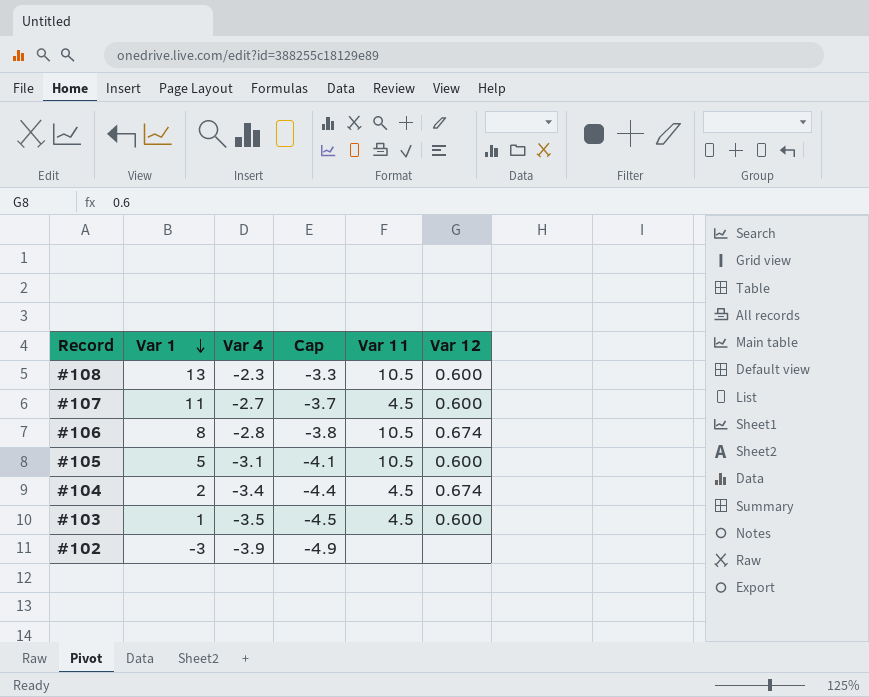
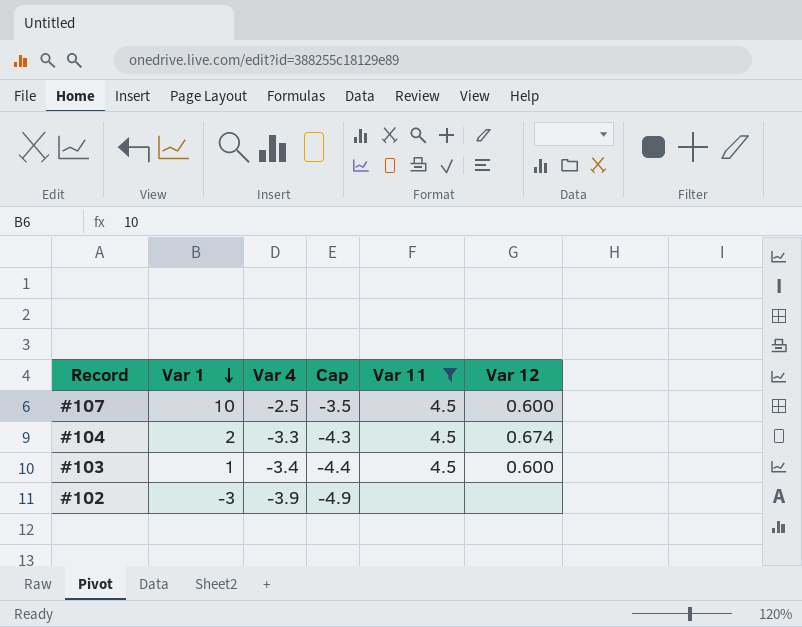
filter: none -> Var 11 != 10.5
#107 | Var 1: 11 -> 10
#107 | Var 4: -2.7 -> -2.5
#107 | Cap: -3.7 -> -3.5
#104 | Var 4: -3.4 -> -3.3
#104 | Cap: -4.4 -> -4.3
#103 | Var 4: -3.5 -> -3.4
#103 | Cap: -4.5 -> -4.4

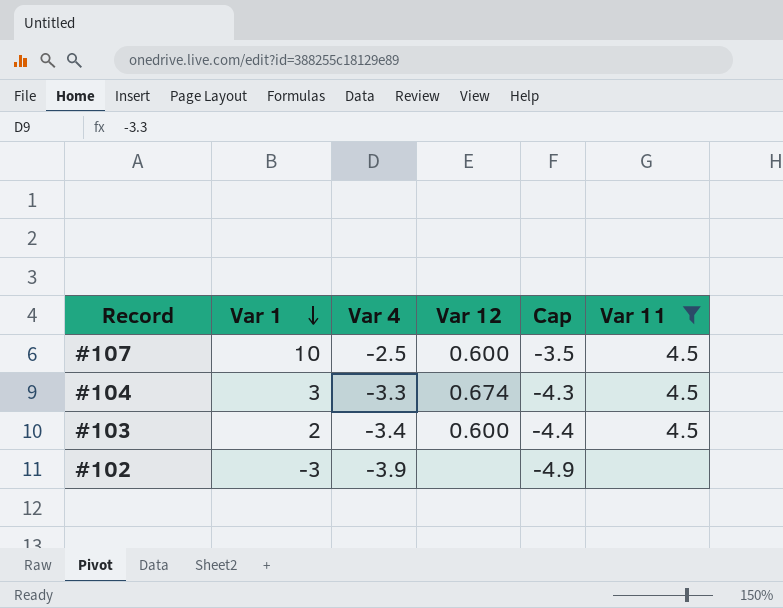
column Var 12 | position: 6 -> 4
#104 | Var 1: 2 -> 3
#103 | Var 1: 1 -> 2

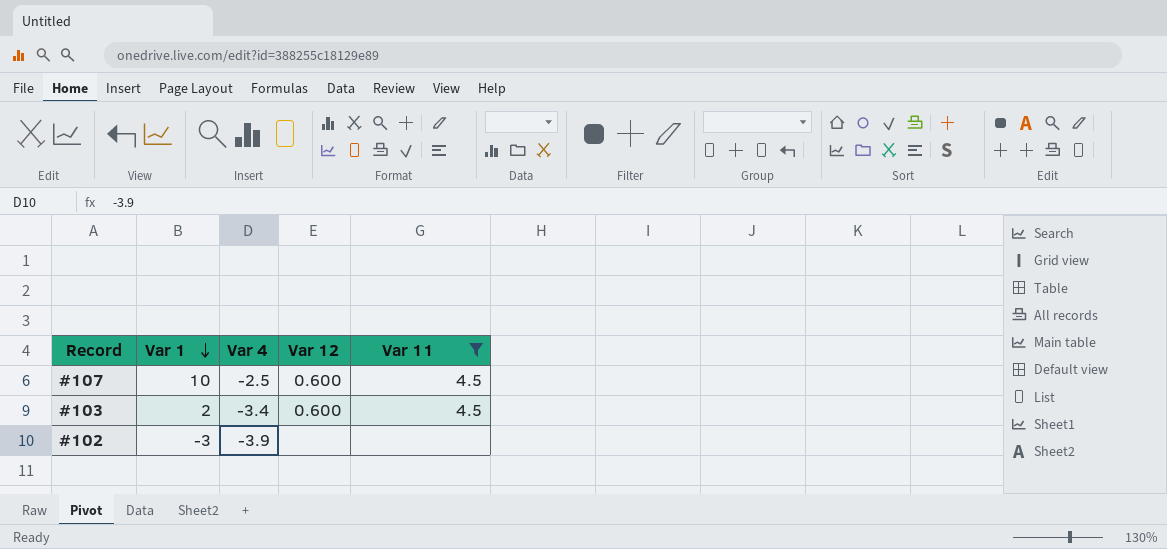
column Cap | formula: [Var 4] - 1 -> none
row #104: 3 | -3.3 | 0.674 | -4.3 | 4.5 -> none

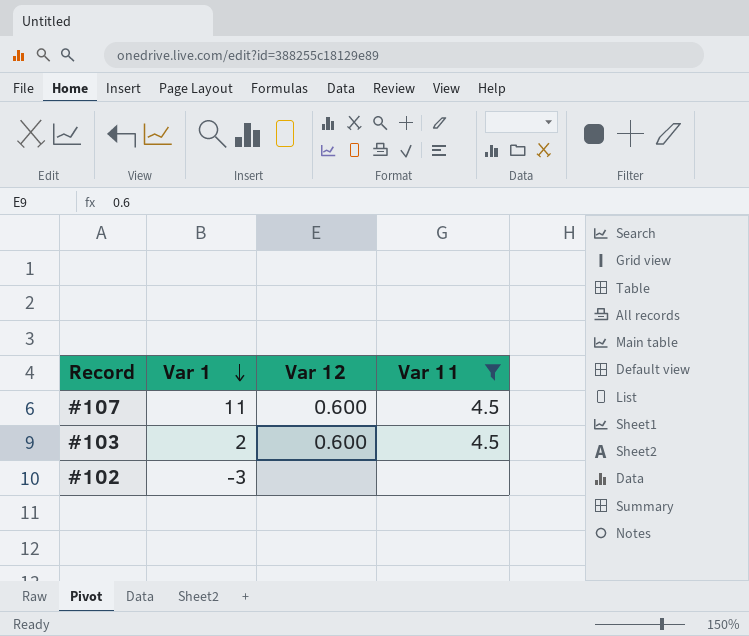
column Var 4 | position: 3 -> none
#107 | Var 1: 10 -> 11

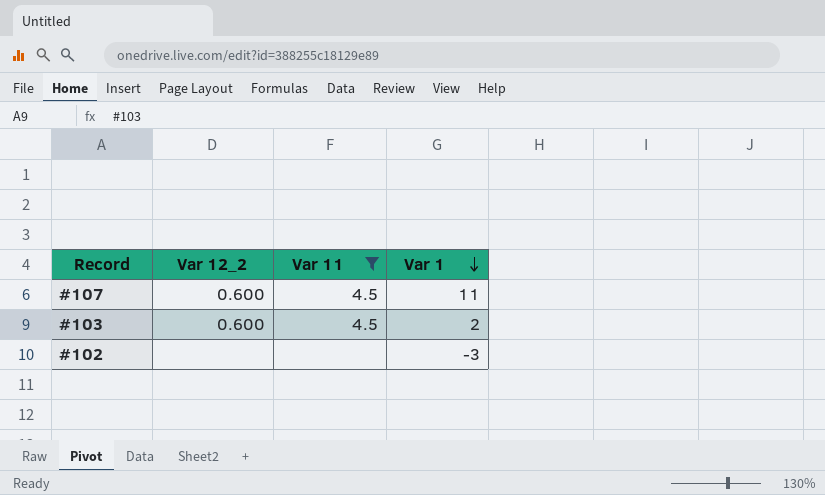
column name: Var 12 -> Var 12_2
column Var 1 | position: 2 -> 4

